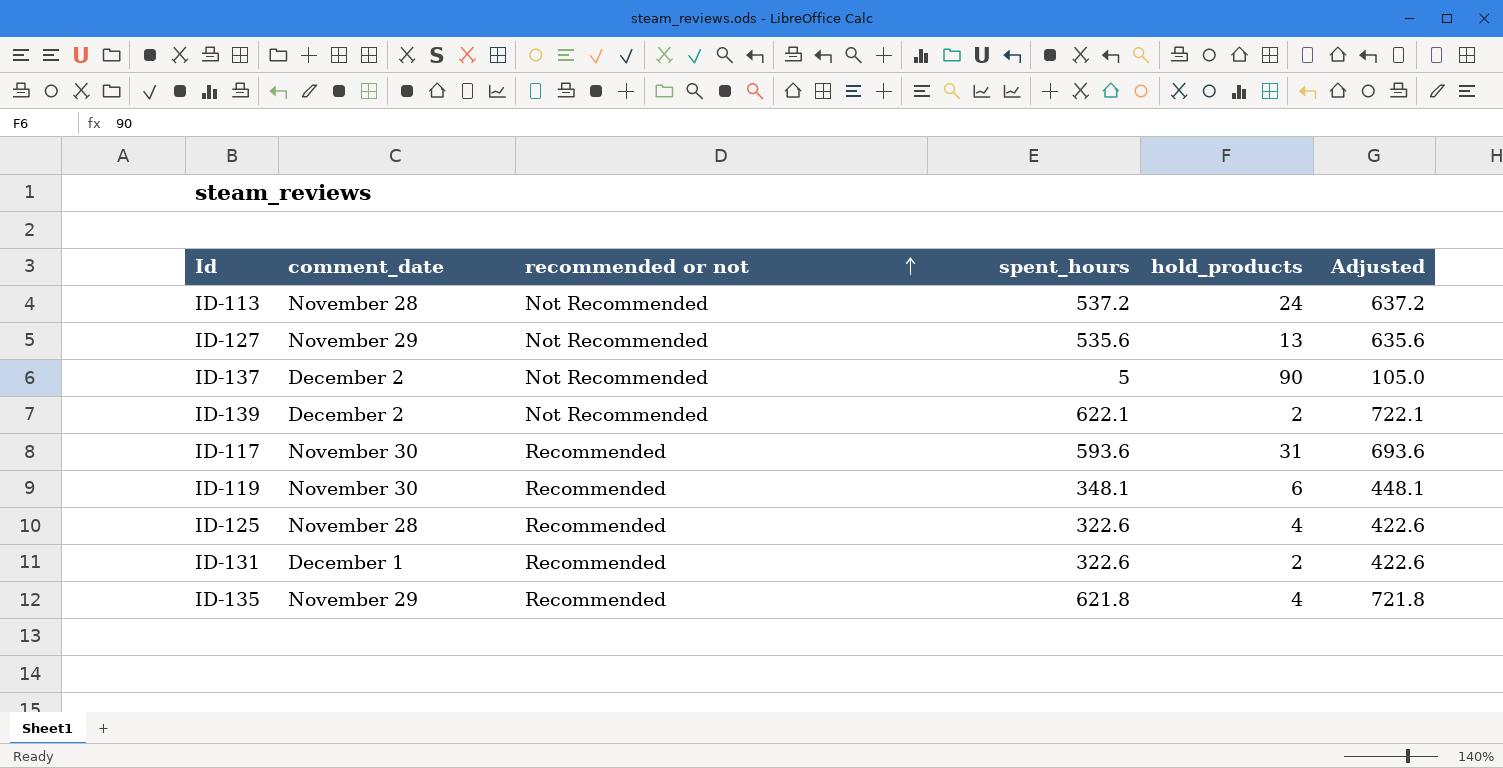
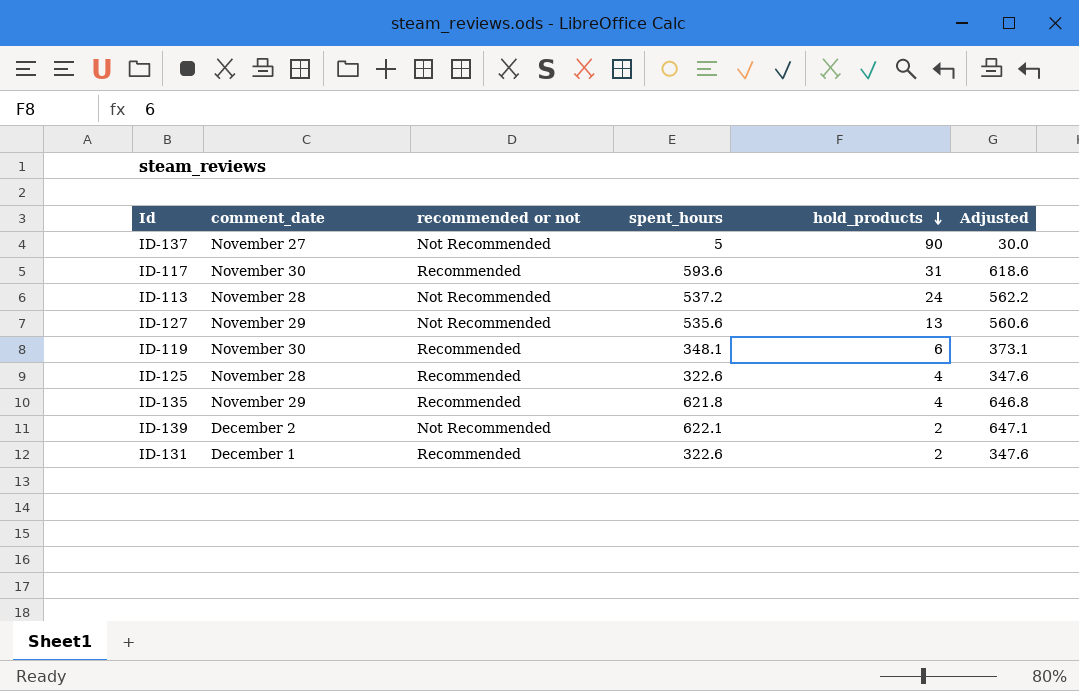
row order: recommended or not ascending -> hold_products descending
column Adjusted | formula: [spent_hours] + 100 -> [spent_hours] + 25
ID-137 | comment_date: December 2 -> November 27

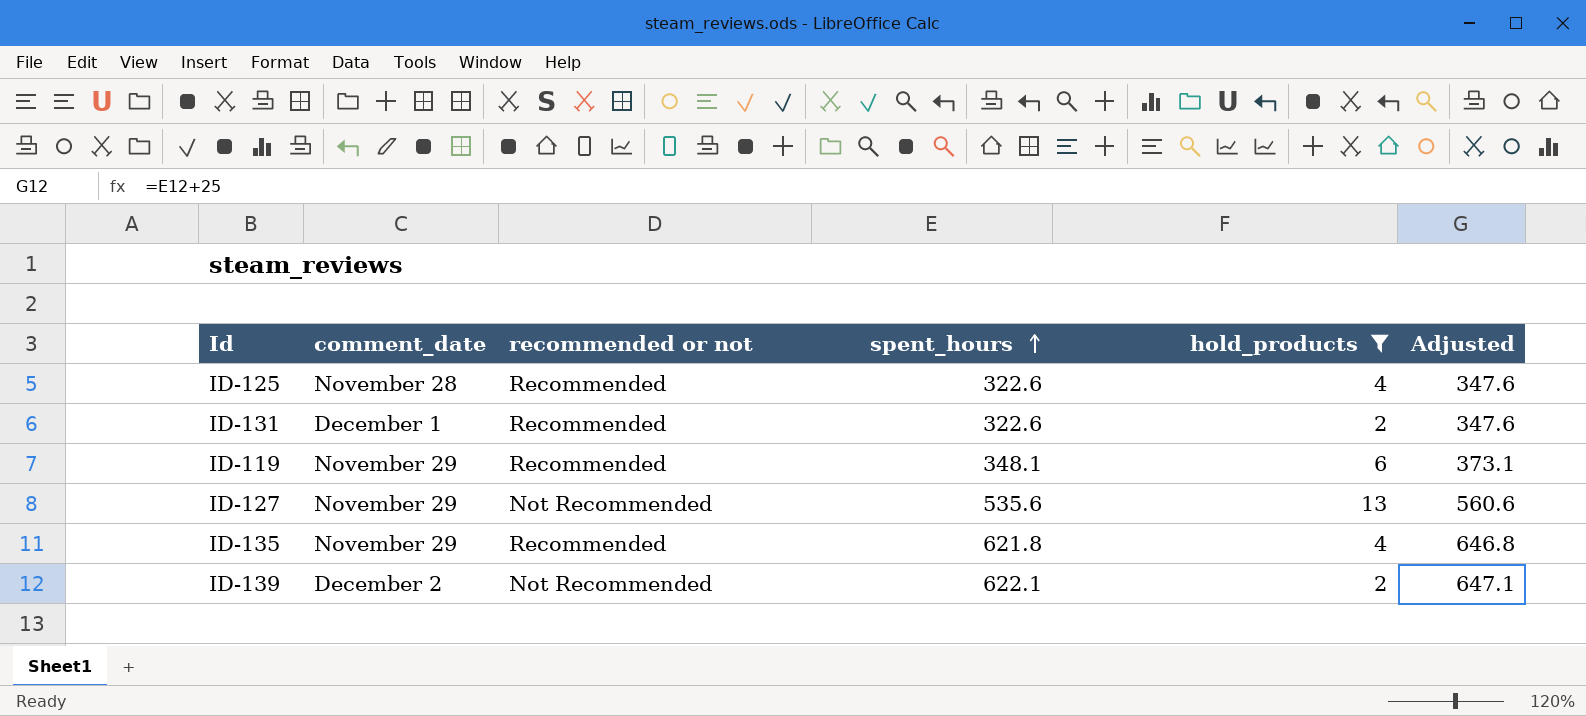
filter: none -> hold_products <= 13
row order: hold_products descending -> spent_hours ascending
ID-119 | comment_date: November 30 -> November 29

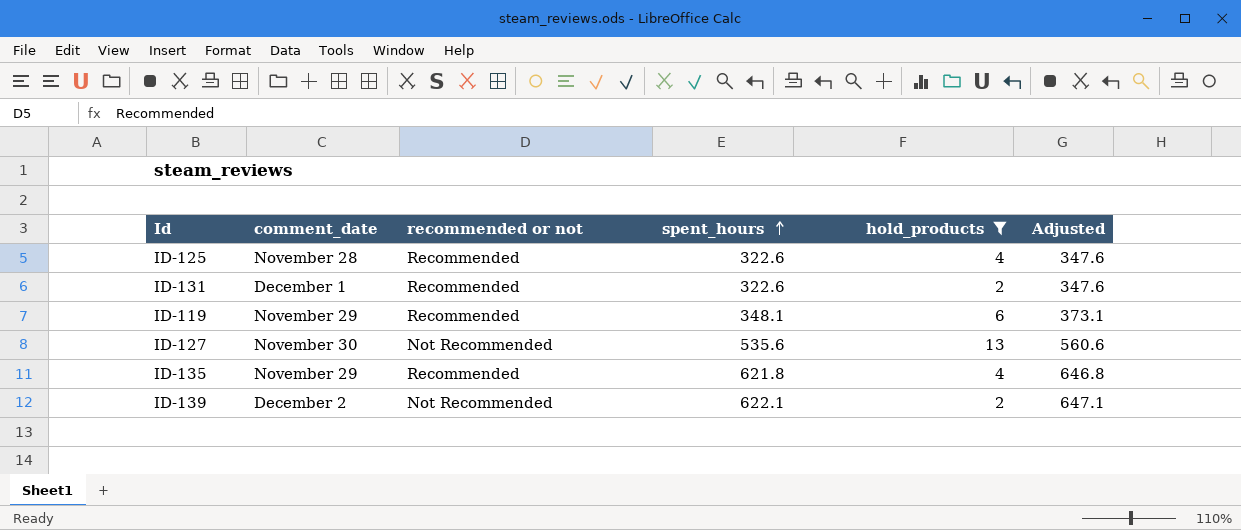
ID-127 | comment_date: November 29 -> November 30

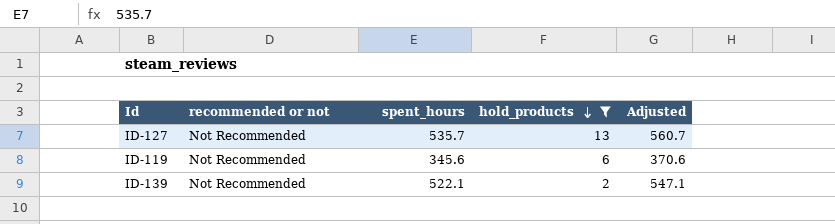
row order: spent_hours ascending -> hold_products descending
column comment_date | position: 2 -> none
row ID-125: November 28 | Recommended | 322.6 | 4 | 347.6 -> none
row ID-131: December 1 | Recommended | 322.6 | 2 | 347.6 -> none
row ID-135: November 29 | Recommended | 621.8 | 4 | 646.8 -> none
ID-127 | spent_hours: 535.6 -> 535.7
ID-127 | Adjusted: 560.6 -> 560.7
ID-119 | recommended or not: Recommended -> Not Recommended
ID-119 | spent_hours: 348.1 -> 345.6
ID-119 | Adjusted: 373.1 -> 370.6
ID-139 | spent_hours: 622.1 -> 522.1
ID-139 | Adjusted: 647.1 -> 547.1

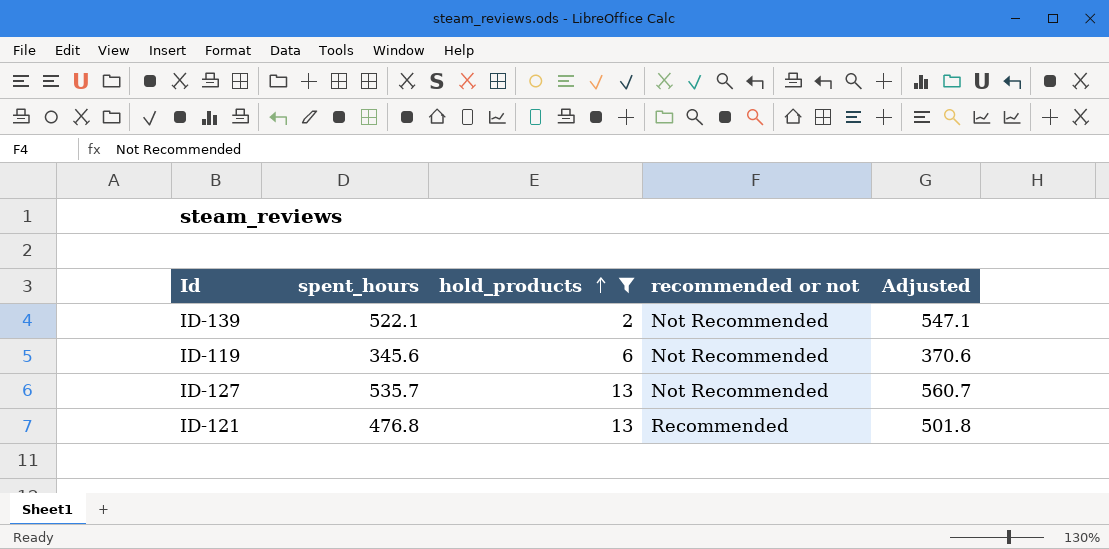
row order: hold_products descending -> hold_products ascending
column recommended or not | position: 2 -> 4
row ID-121: none -> 476.8 | 13 | Recommended | 501.8

